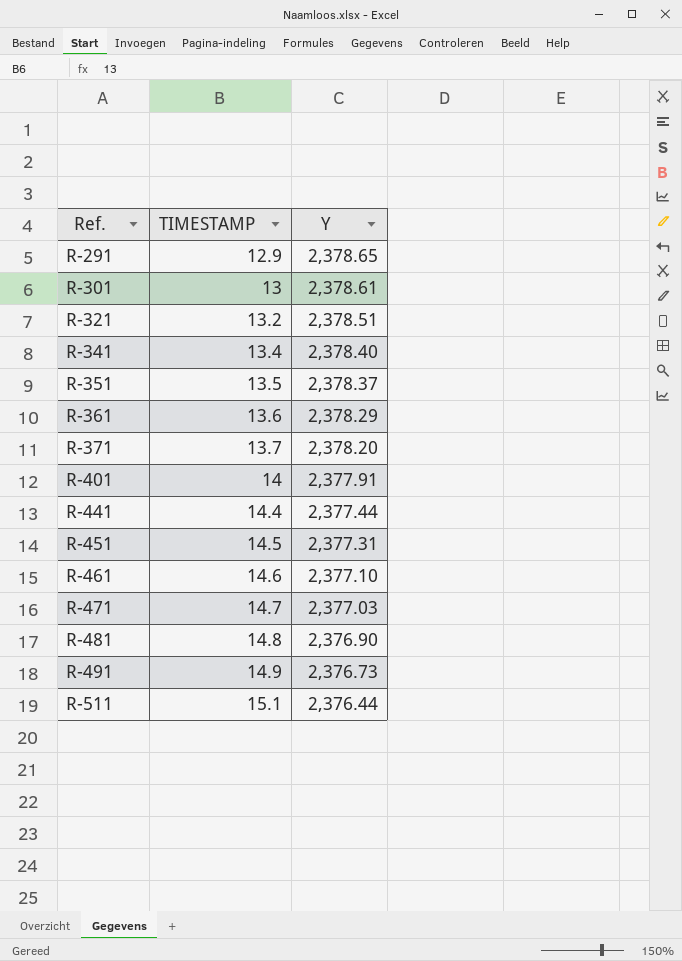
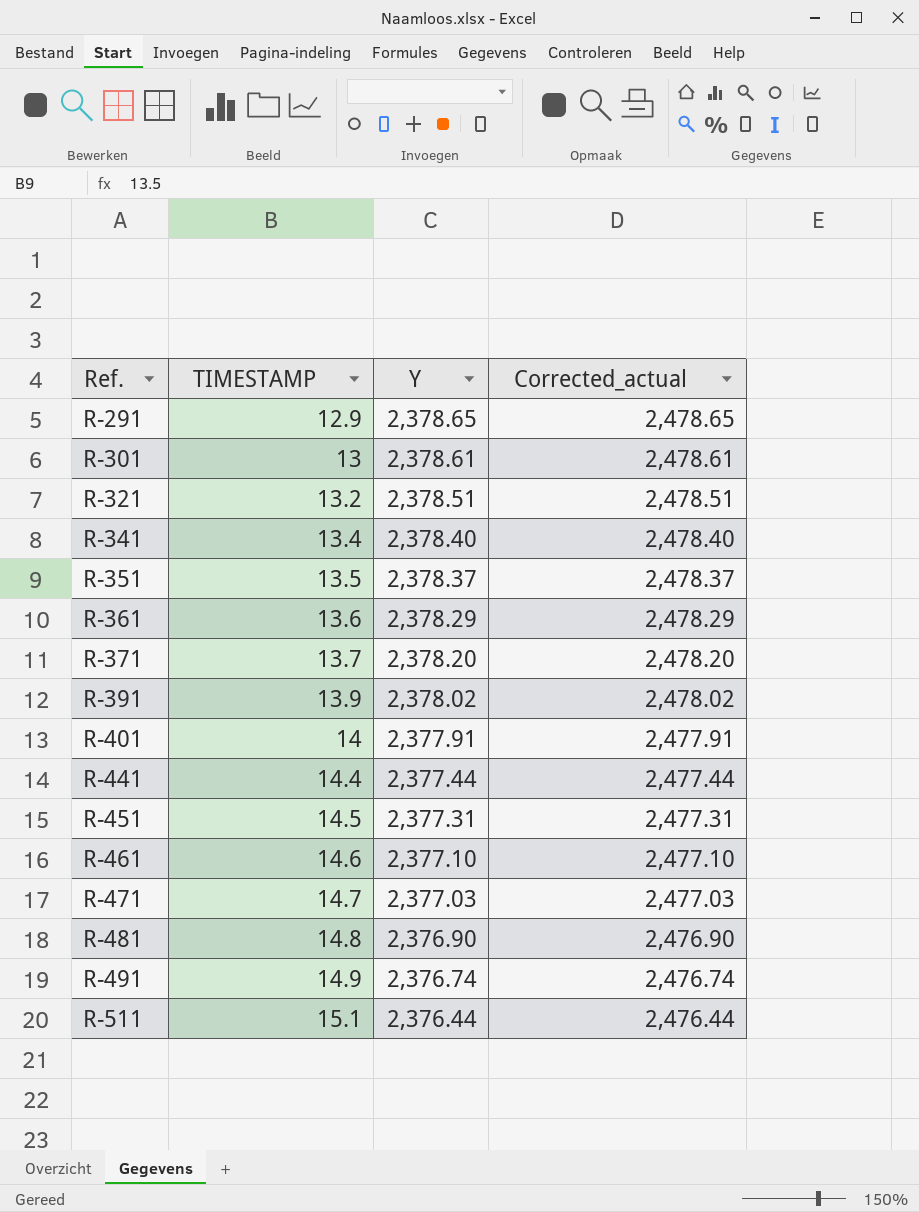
column Corrected_actual | formula: none -> [Y] + 100
row R-391: none -> 13.9 | 2,378.02 | 2,478.02
R-491 | Y: 2,376.73 -> 2,376.74

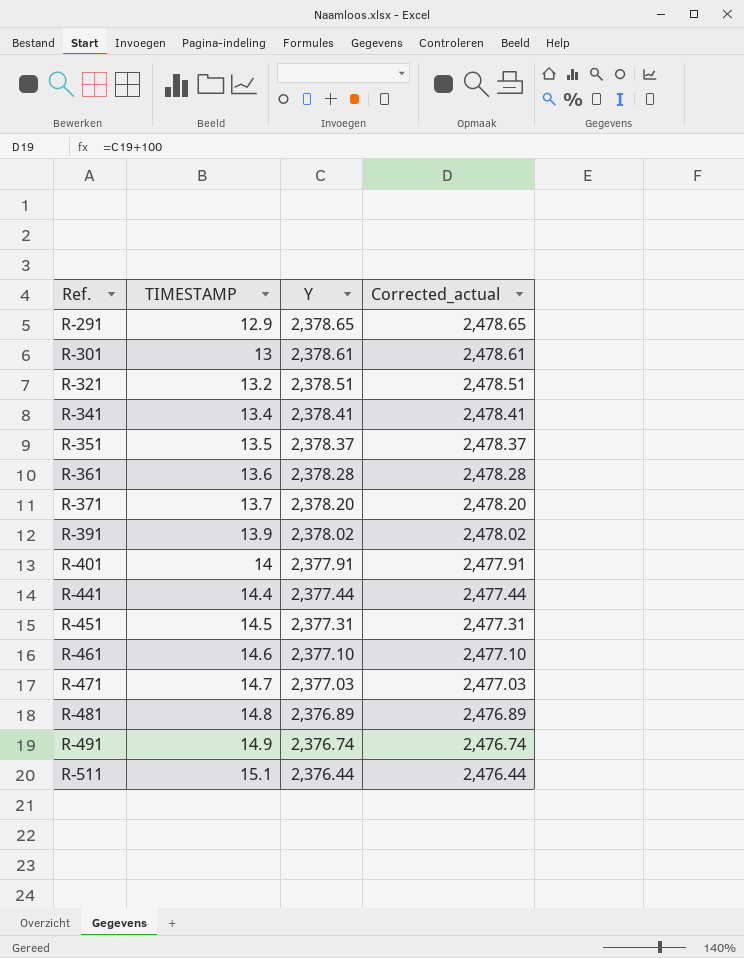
R-341 | Y: 2,378.40 -> 2,378.41
R-341 | Corrected_actual: 2,478.40 -> 2,478.41
R-361 | Y: 2,378.29 -> 2,378.28
R-361 | Corrected_actual: 2,478.29 -> 2,478.28
R-481 | Y: 2,376.90 -> 2,376.89
R-481 | Corrected_actual: 2,476.90 -> 2,476.89

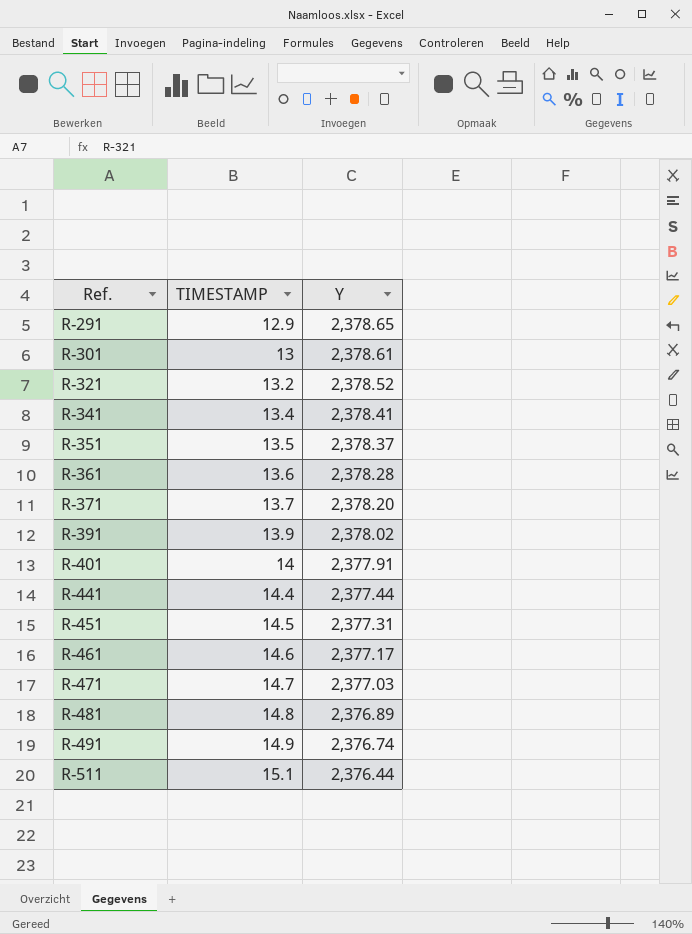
column Corrected_actual | formula: [Y] + 100 -> none
R-321 | Y: 2,378.51 -> 2,378.52
R-461 | Y: 2,377.10 -> 2,377.17

